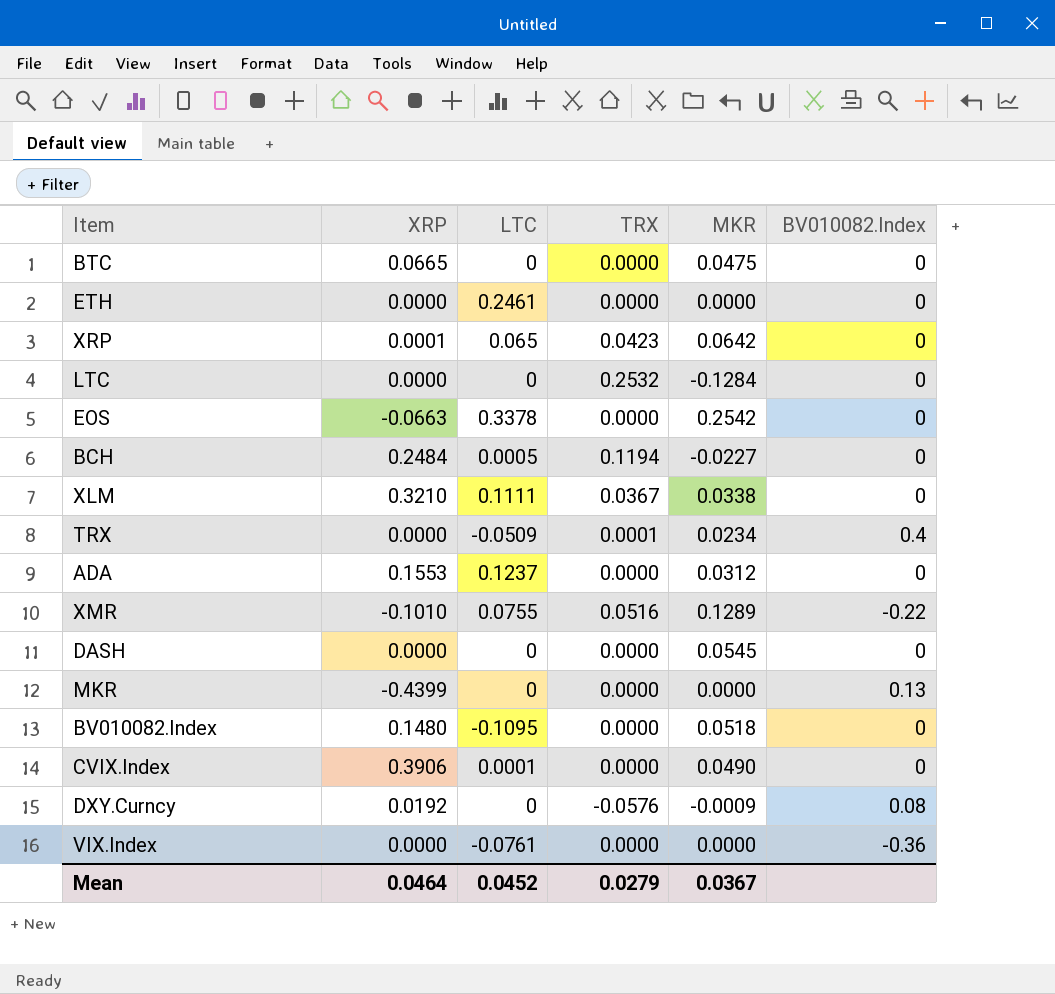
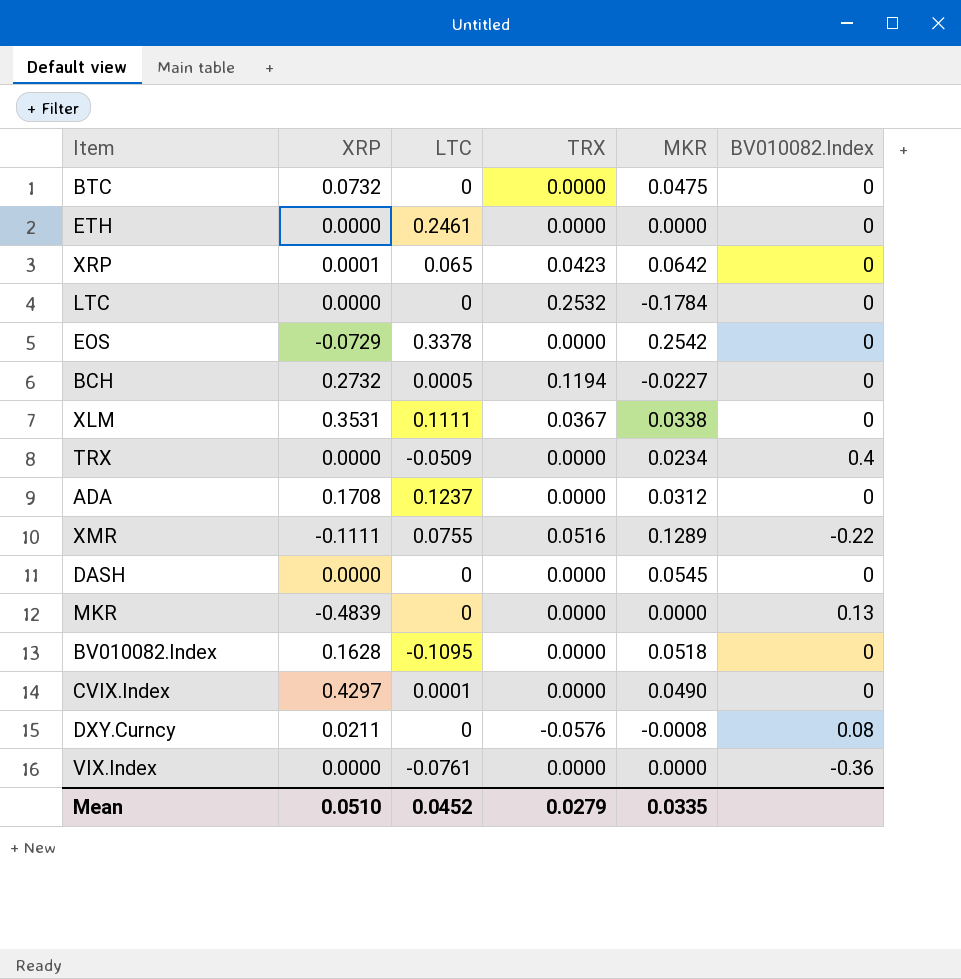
BTC | XRP: 0.0665 -> 0.0732
LTC | MKR: -0.1284 -> -0.1784
EOS | XRP: -0.0663 -> -0.0729
BCH | XRP: 0.2484 -> 0.2732
XLM | XRP: 0.3210 -> 0.3531
TRX | TRX: 0.0001 -> 0.0000
ADA | XRP: 0.1553 -> 0.1708
XMR | XRP: -0.1010 -> -0.1111
MKR | XRP: -0.4399 -> -0.4839
BV010082.Index | XRP: 0.1480 -> 0.1628
CVIX.Index | XRP: 0.3906 -> 0.4297
DXY.Curncy | XRP: 0.0192 -> 0.0211
DXY.Curncy | MKR: -0.0009 -> -0.0008
Mean | XRP: 0.0464 -> 0.0510
Mean | MKR: 0.0367 -> 0.0335

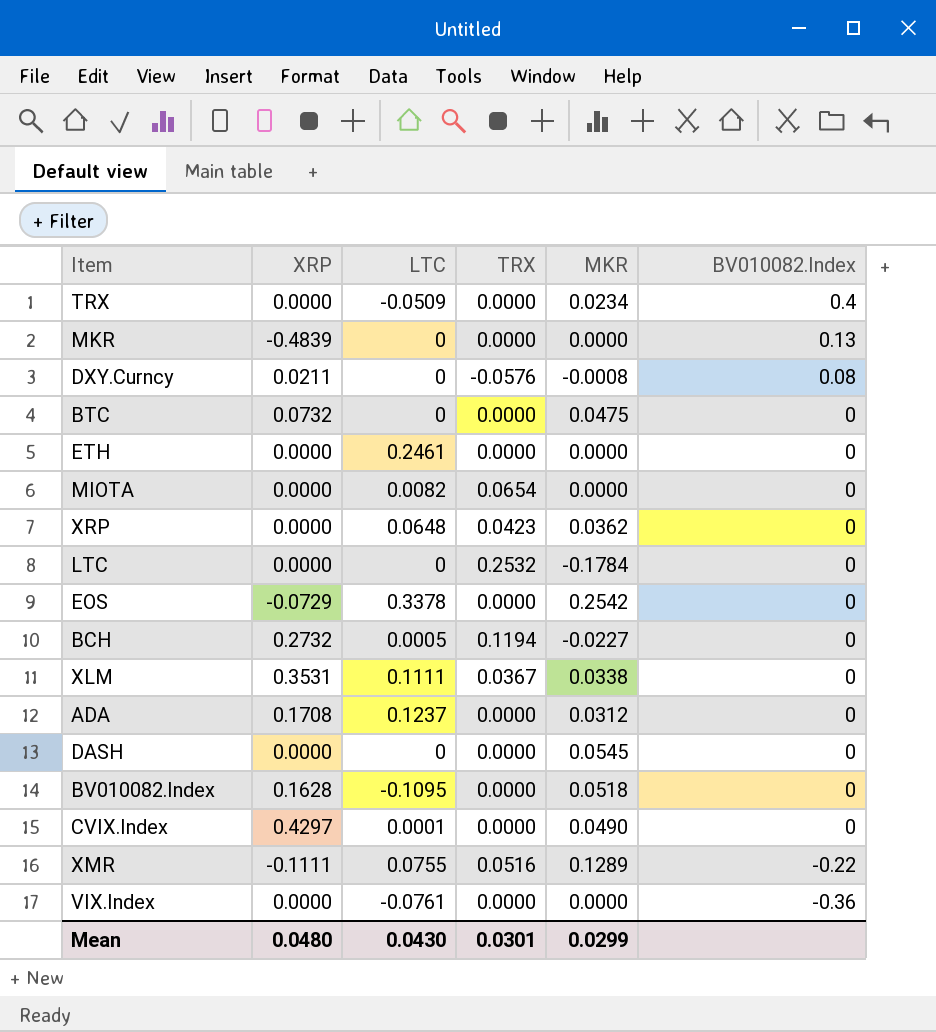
row order: none -> BV010082.Index descending
row MIOTA: none -> 0.0000 | 0.0082 | 0.0654 | 0.0000 | 0
XRP | XRP: 0.0001 -> 0.0000
XRP | LTC: 0.065 -> 0.0648
XRP | MKR: 0.0642 -> 0.0362
Mean | XRP: 0.0510 -> 0.0480
Mean | LTC: 0.0452 -> 0.0430
Mean | TRX: 0.0279 -> 0.0301
Mean | MKR: 0.0335 -> 0.0299

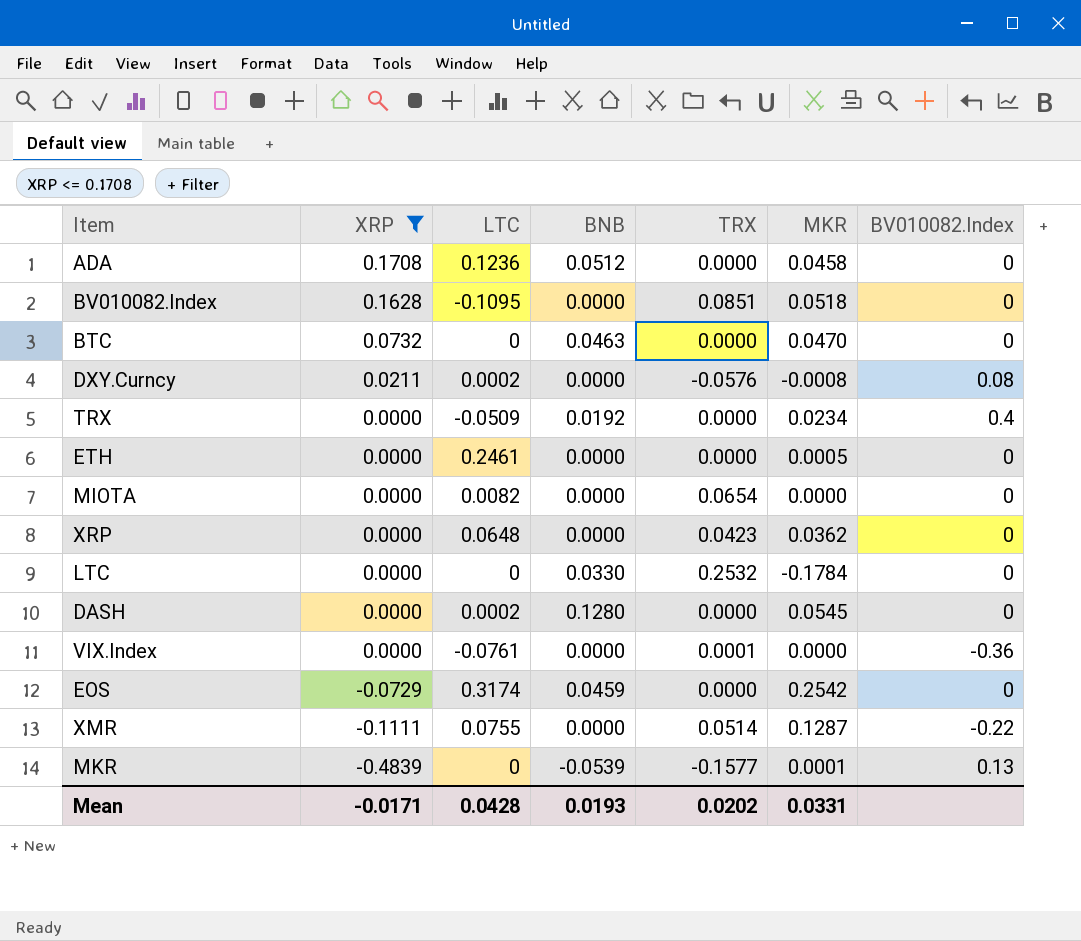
filter: none -> XRP <= 0.1708
row order: BV010082.Index descending -> XRP descending
column BNB | position: none -> 4
ADA | LTC: 0.1237 -> 0.1236
ADA | MKR: 0.0312 -> 0.0458
BV010082.Index | TRX: 0.0000 -> 0.0851
BTC | MKR: 0.0475 -> 0.0470
DXY.Curncy | LTC: 0 -> 0.0002
ETH | MKR: 0.0000 -> 0.0005
DASH | LTC: 0 -> 0.0002
VIX.Index | TRX: 0.0000 -> 0.0001
EOS | LTC: 0.3378 -> 0.3174
XMR | TRX: 0.0516 -> 0.0514
XMR | MKR: 0.1289 -> 0.1287
MKR | TRX: 0.0000 -> -0.1577
MKR | MKR: 0.0000 -> 0.0001
Mean | XRP: 0.0480 -> -0.0171
Mean | LTC: 0.0430 -> 0.0428
Mean | TRX: 0.0301 -> 0.0202
Mean | MKR: 0.0299 -> 0.0331

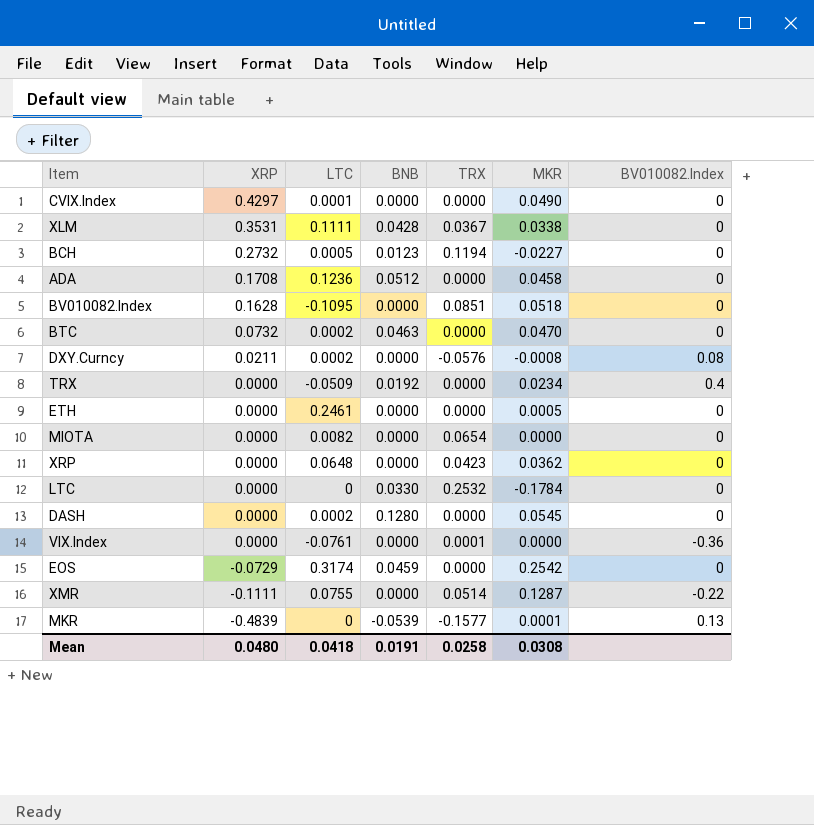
filter: XRP <= 0.1708 -> none
BTC | LTC: 0 -> 0.0002
Mean | XRP: -0.0171 -> 0.0480
Mean | LTC: 0.0428 -> 0.0418
Mean | BNB: 0.0193 -> 0.0191
Mean | TRX: 0.0202 -> 0.0258
Mean | MKR: 0.0331 -> 0.0308

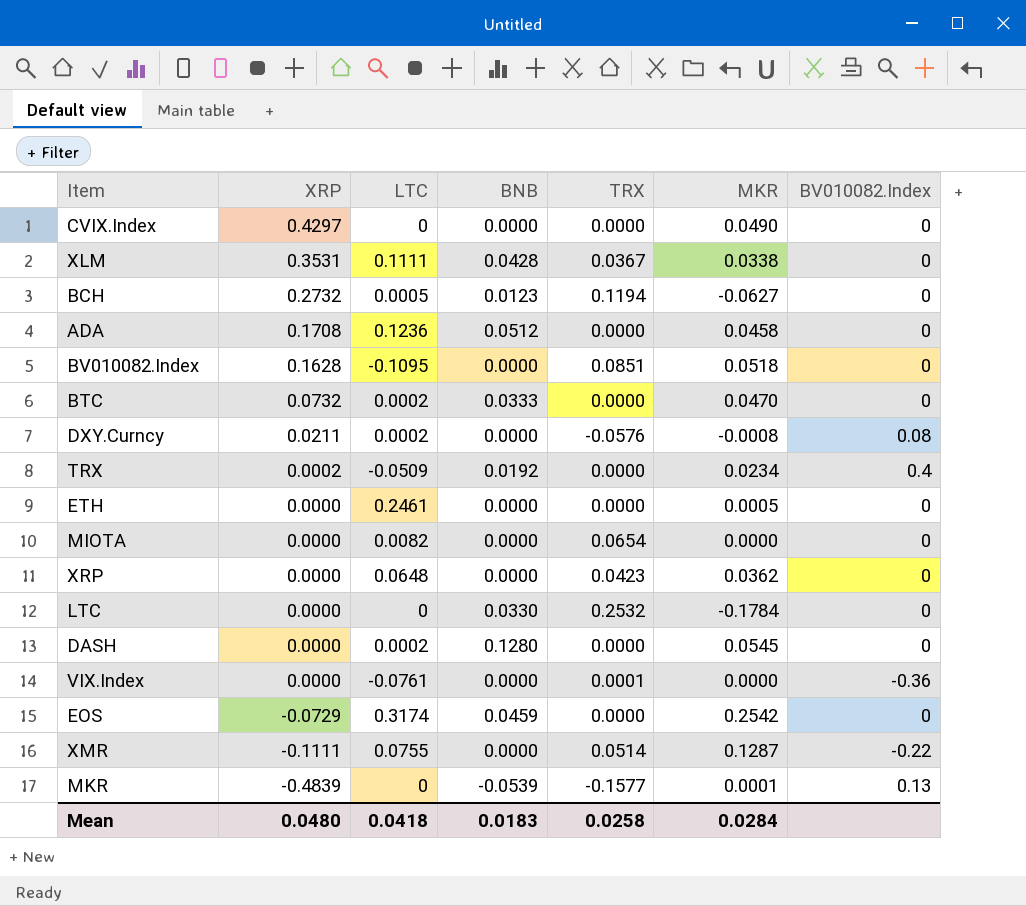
CVIX.Index | LTC: 0.0001 -> 0
BCH | MKR: -0.0227 -> -0.0627
BTC | BNB: 0.0463 -> 0.0333
TRX | XRP: 0.0000 -> 0.0002
Mean | BNB: 0.0191 -> 0.0183
Mean | MKR: 0.0308 -> 0.0284

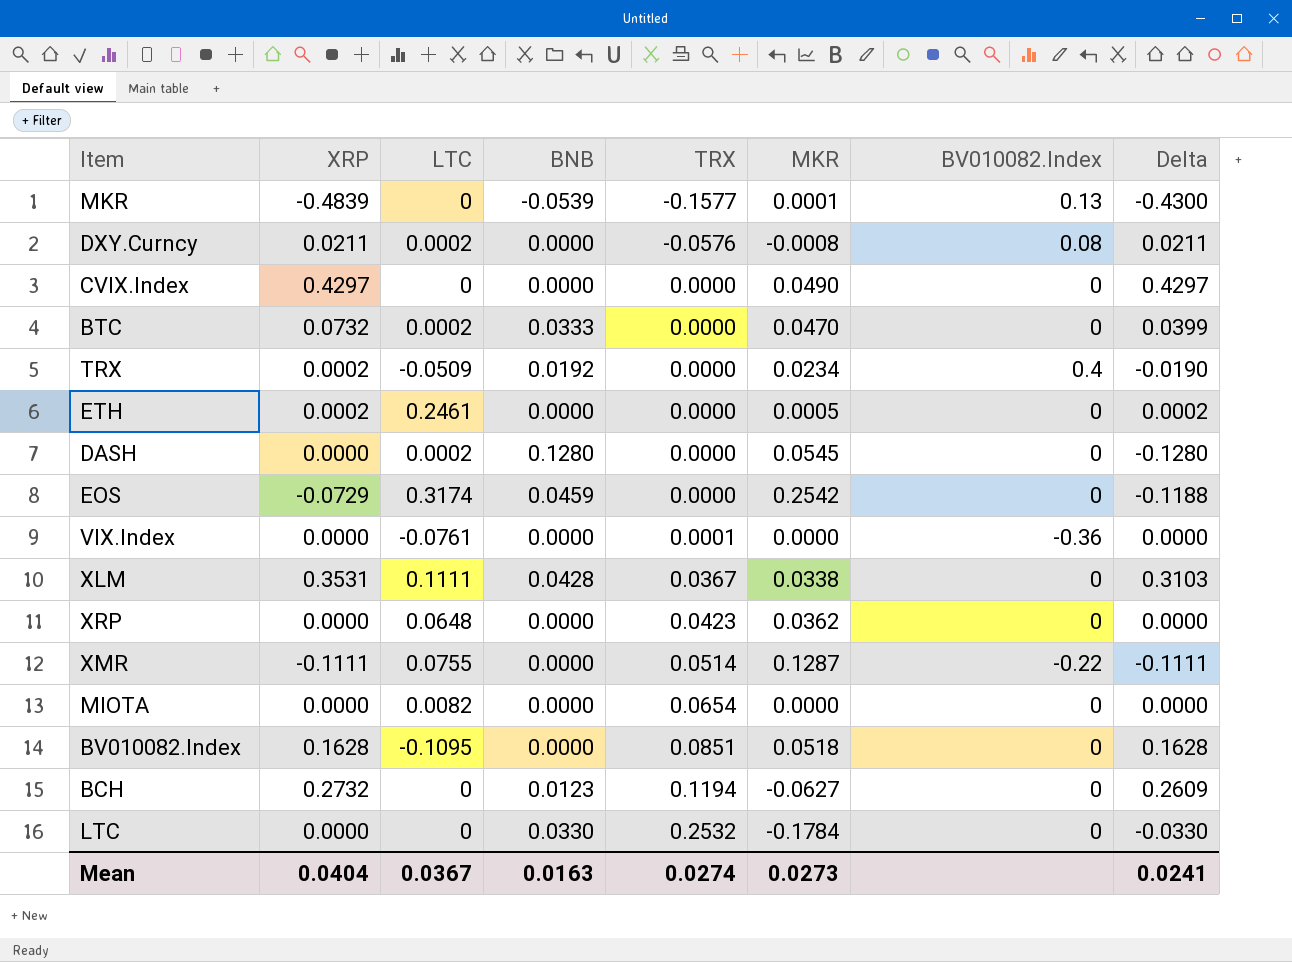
row order: XRP descending -> TRX ascending
column Delta | formula: none -> [XRP] - [BNB]
row ADA: 0.1708 | 0.1236 | 0.0512 | 0.0000 | 0.0458 | 0 -> none
ETH | XRP: 0.0000 -> 0.0002
BCH | LTC: 0.0005 -> 0
Mean | XRP: 0.0480 -> 0.0404
Mean | LTC: 0.0418 -> 0.0367
Mean | BNB: 0.0183 -> 0.0163
Mean | TRX: 0.0258 -> 0.0274
Mean | MKR: 0.0284 -> 0.0273

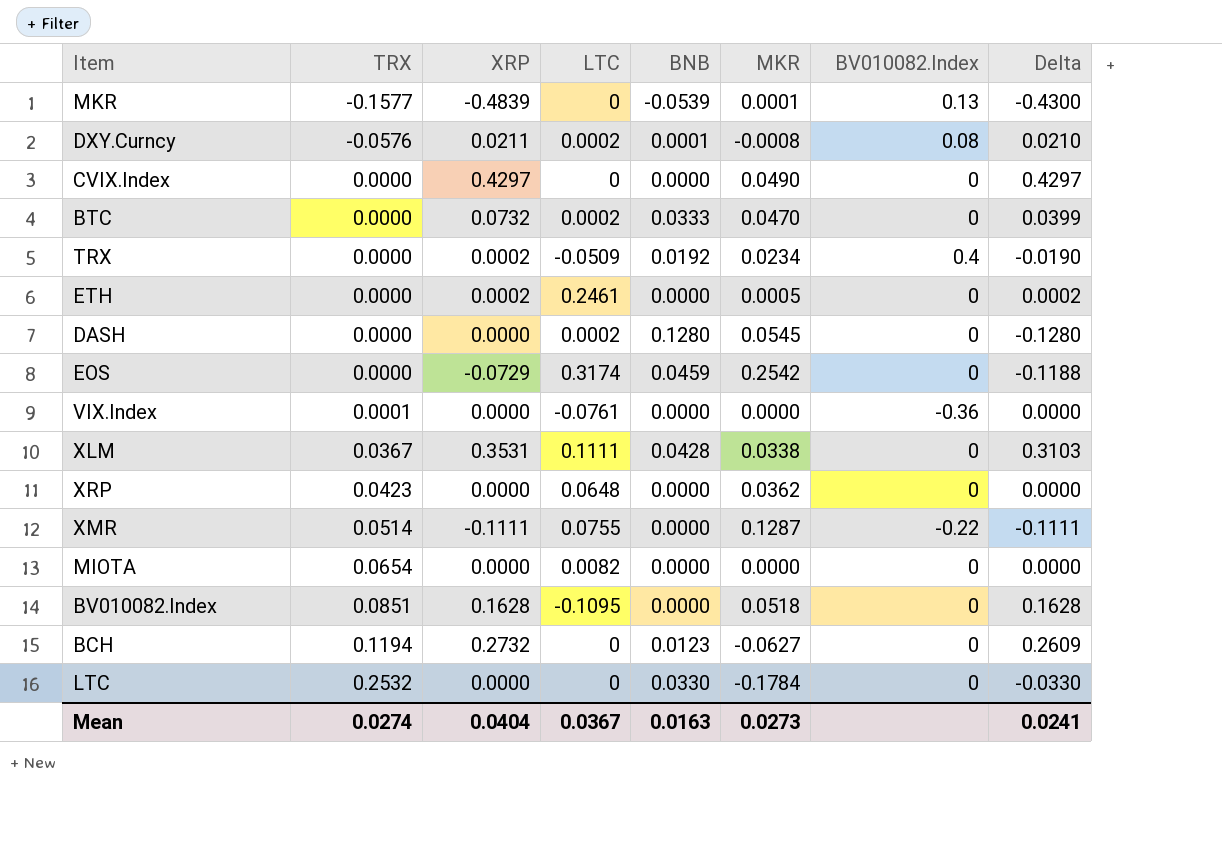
column TRX | position: 5 -> 2
DXY.Curncy | BNB: 0.0000 -> 0.0001
DXY.Curncy | Delta: 0.0211 -> 0.0210

